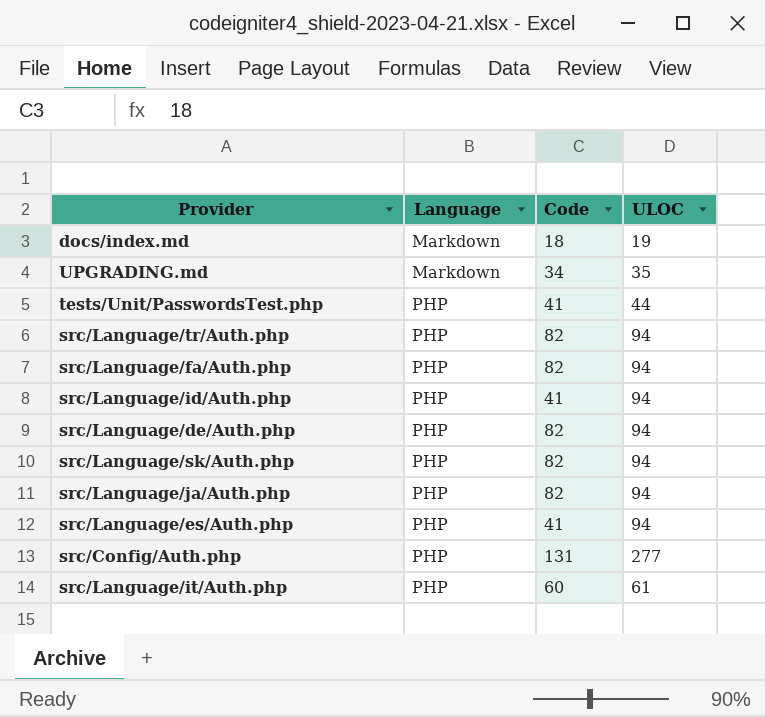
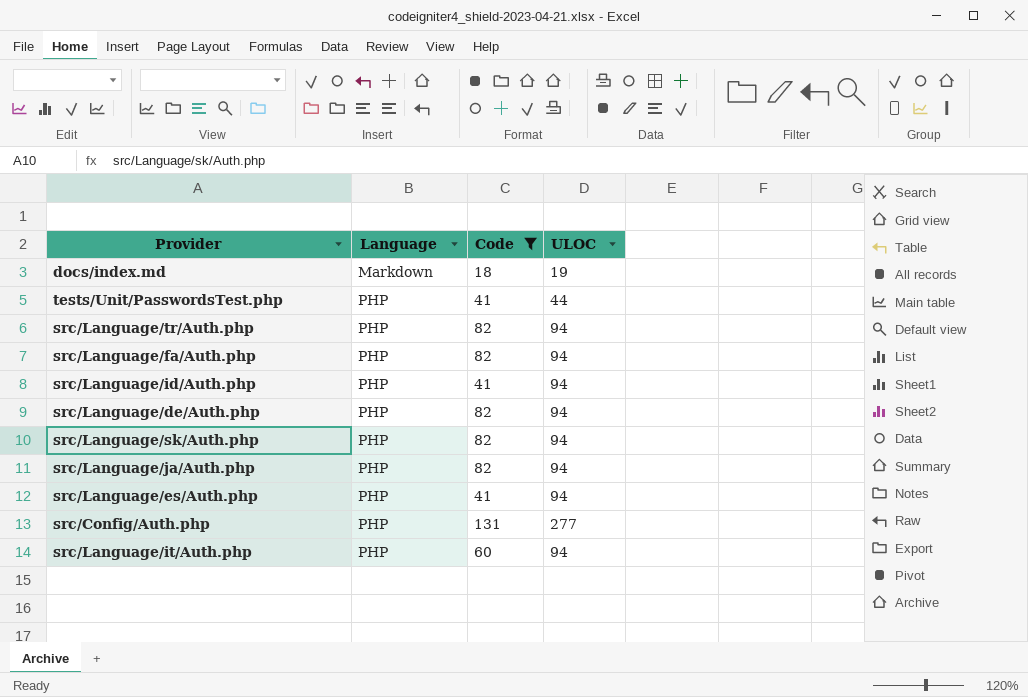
filter: none -> Code != 34
src/Language/it/Auth.php | ULOC: 61 -> 94

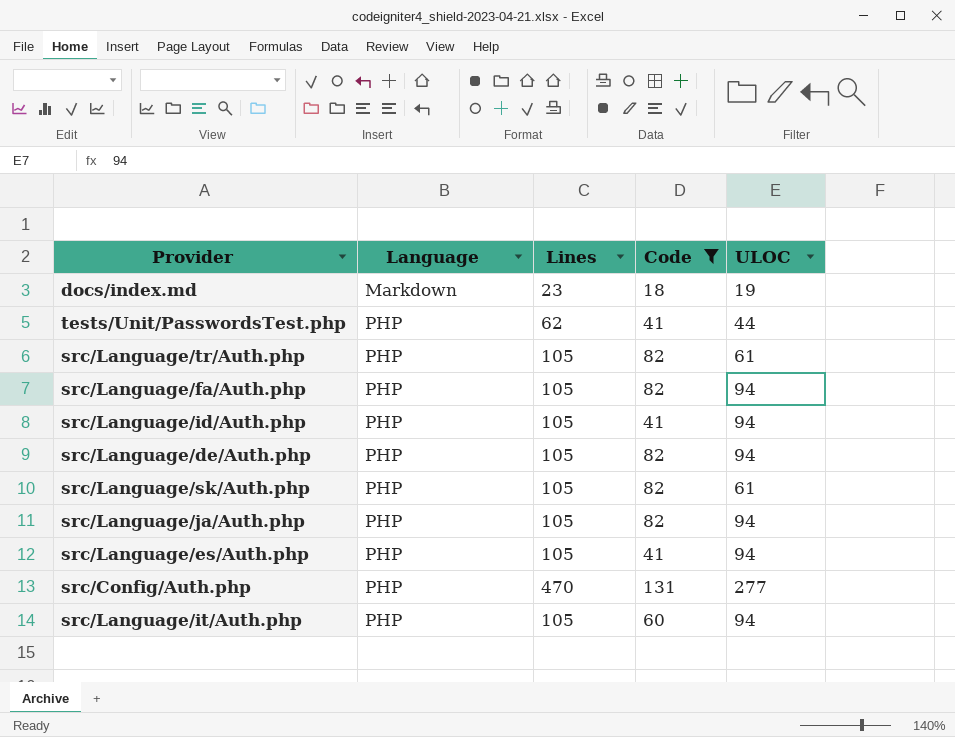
column Lines | position: none -> 3
src/Language/tr/Auth.php | ULOC: 94 -> 61
src/Language/sk/Auth.php | ULOC: 94 -> 61

